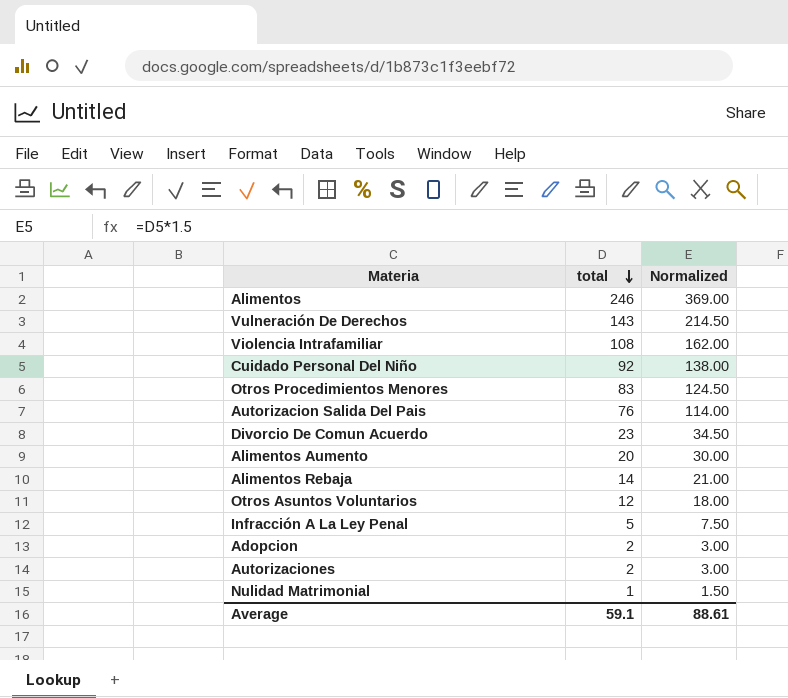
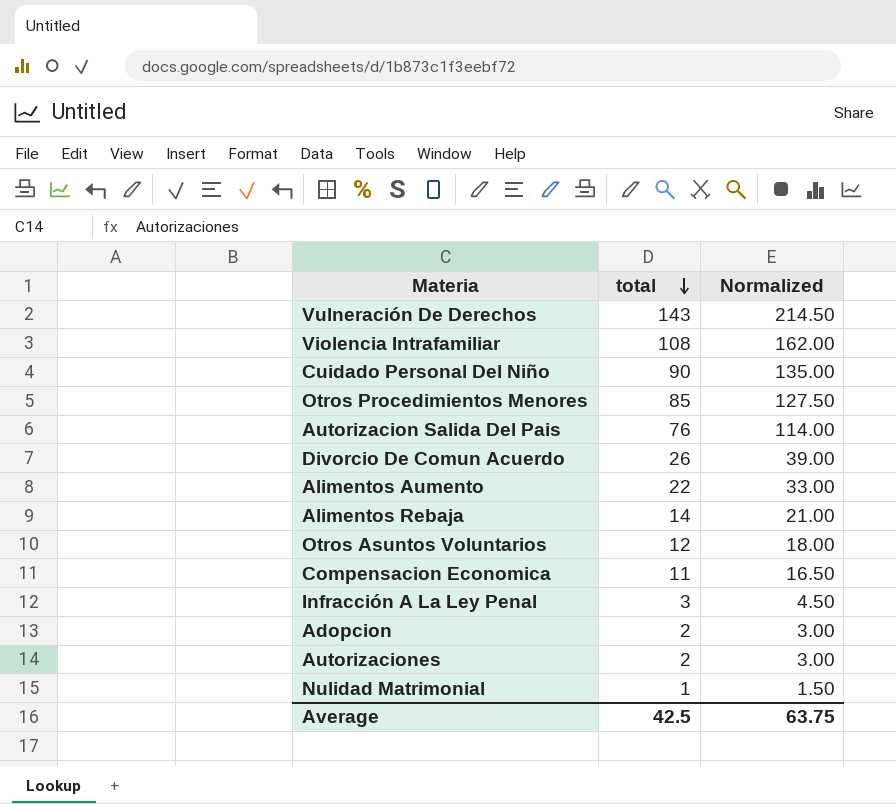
row Alimentos: 246 | 369.00 -> none
Cuidado Personal Del Niño | total: 92 -> 90
Cuidado Personal Del Niño | Normalized: 138.00 -> 135.00
Otros Procedimientos Menores | total: 83 -> 85
Otros Procedimientos Menores | Normalized: 124.50 -> 127.50
Divorcio De Comun Acuerdo | total: 23 -> 26
Divorcio De Comun Acuerdo | Normalized: 34.50 -> 39.00
Alimentos Aumento | total: 20 -> 22
Alimentos Aumento | Normalized: 30.00 -> 33.00
row Compensacion Economica: none -> 11 | 16.50
Infracción A La Ley Penal | total: 5 -> 3
Infracción A La Ley Penal | Normalized: 7.50 -> 4.50
Average | total: 59.1 -> 42.5
Average | Normalized: 88.61 -> 63.75

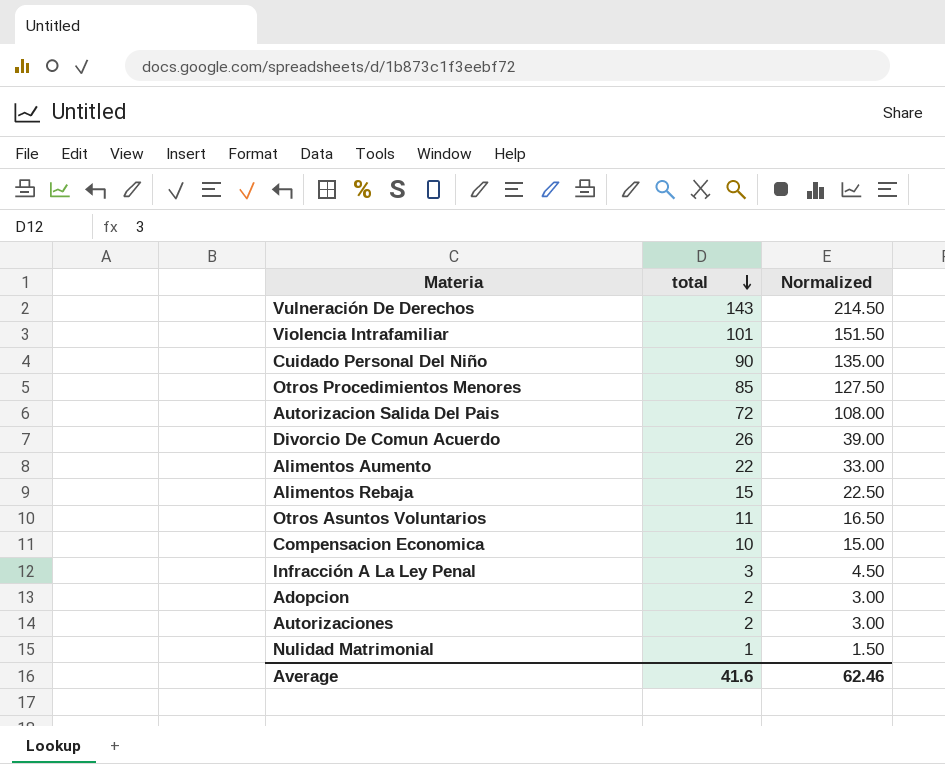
Violencia Intrafamiliar | total: 108 -> 101
Violencia Intrafamiliar | Normalized: 162.00 -> 151.50
Autorizacion Salida Del Pais | total: 76 -> 72
Autorizacion Salida Del Pais | Normalized: 114.00 -> 108.00
Alimentos Rebaja | total: 14 -> 15
Alimentos Rebaja | Normalized: 21.00 -> 22.50
Otros Asuntos Voluntarios | total: 12 -> 11
Otros Asuntos Voluntarios | Normalized: 18.00 -> 16.50
Compensacion Economica | total: 11 -> 10
Compensacion Economica | Normalized: 16.50 -> 15.00
Average | total: 42.5 -> 41.6
Average | Normalized: 63.75 -> 62.46

